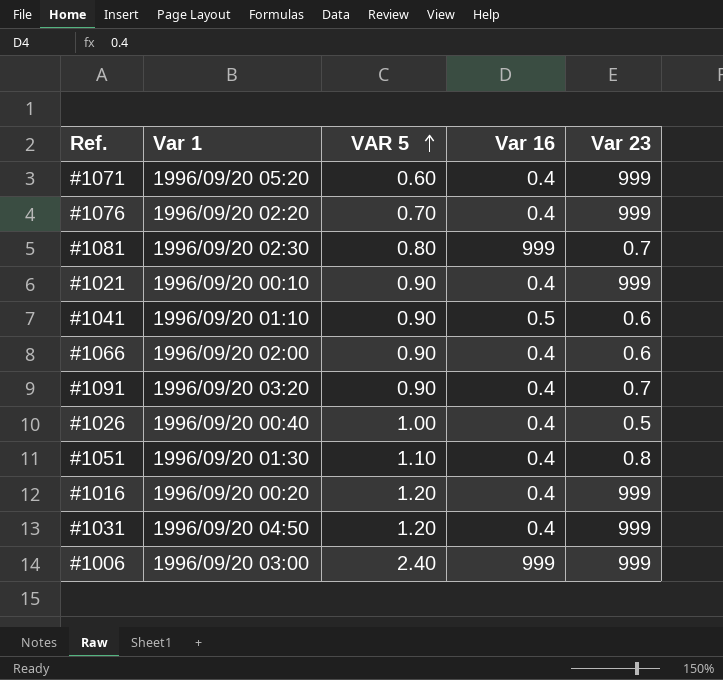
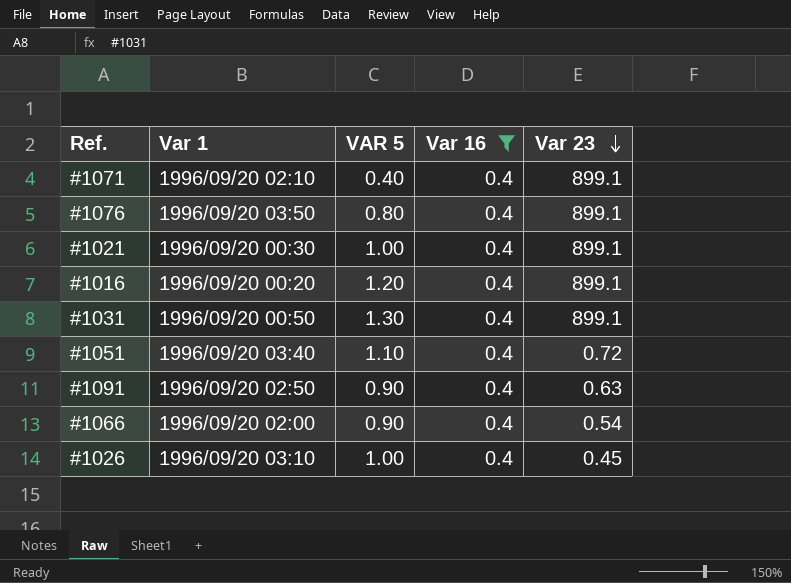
filter: none -> Var 16 = 0.4
row order: VAR 5 ascending -> Var 23 descending
#1071 | Var 1: 1996/09/20 05:20 -> 1996/09/20 02:10
#1071 | VAR 5: 0.60 -> 0.40
#1071 | Var 23: 999 -> 899.1
#1076 | Var 1: 1996/09/20 02:20 -> 1996/09/20 03:50
#1076 | VAR 5: 0.70 -> 0.80
#1076 | Var 23: 999 -> 899.1
#1021 | Var 1: 1996/09/20 00:10 -> 1996/09/20 00:30
#1021 | VAR 5: 0.90 -> 1.00
#1021 | Var 23: 999 -> 899.1
#1016 | Var 23: 999 -> 899.1
#1031 | Var 1: 1996/09/20 04:50 -> 1996/09/20 00:50
#1031 | VAR 5: 1.20 -> 1.30
#1031 | Var 23: 999 -> 899.1
#1051 | Var 1: 1996/09/20 01:30 -> 1996/09/20 03:40
#1051 | Var 23: 0.8 -> 0.72
#1091 | Var 1: 1996/09/20 03:20 -> 1996/09/20 02:50
#1091 | Var 23: 0.7 -> 0.63
#1066 | Var 23: 0.6 -> 0.54
#1026 | Var 1: 1996/09/20 00:40 -> 1996/09/20 03:10
#1026 | Var 23: 0.5 -> 0.45

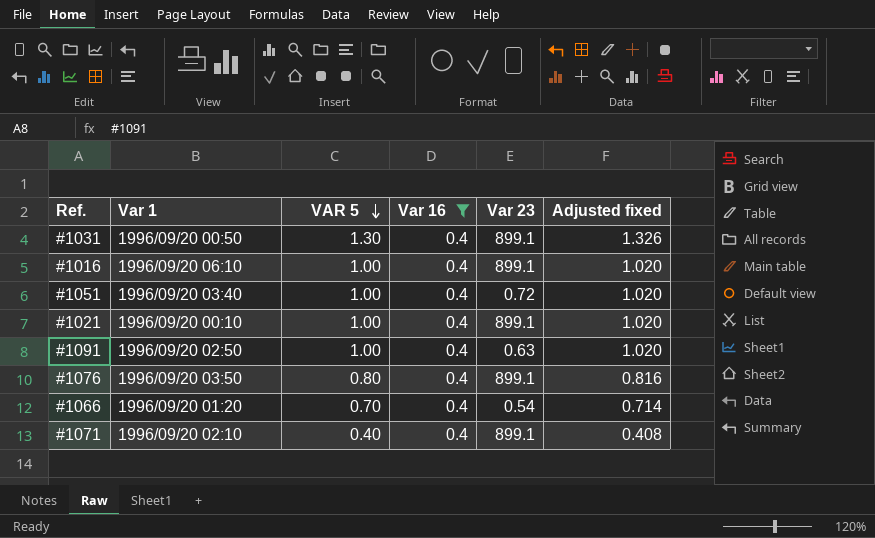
row order: Var 23 descending -> VAR 5 descending
column Adjusted fixed | formula: none -> [VAR 5] * 1.02
row #1026: 1996/09/20 03:10 | 1.00 | 0.4 | 0.45 -> none
#1016 | Var 1: 1996/09/20 00:20 -> 1996/09/20 06:10
#1016 | VAR 5: 1.20 -> 1.00
#1051 | VAR 5: 1.10 -> 1.00
#1021 | Var 1: 1996/09/20 00:30 -> 1996/09/20 00:10
#1091 | VAR 5: 0.90 -> 1.00
#1066 | Var 1: 1996/09/20 02:00 -> 1996/09/20 01:20
#1066 | VAR 5: 0.90 -> 0.70

